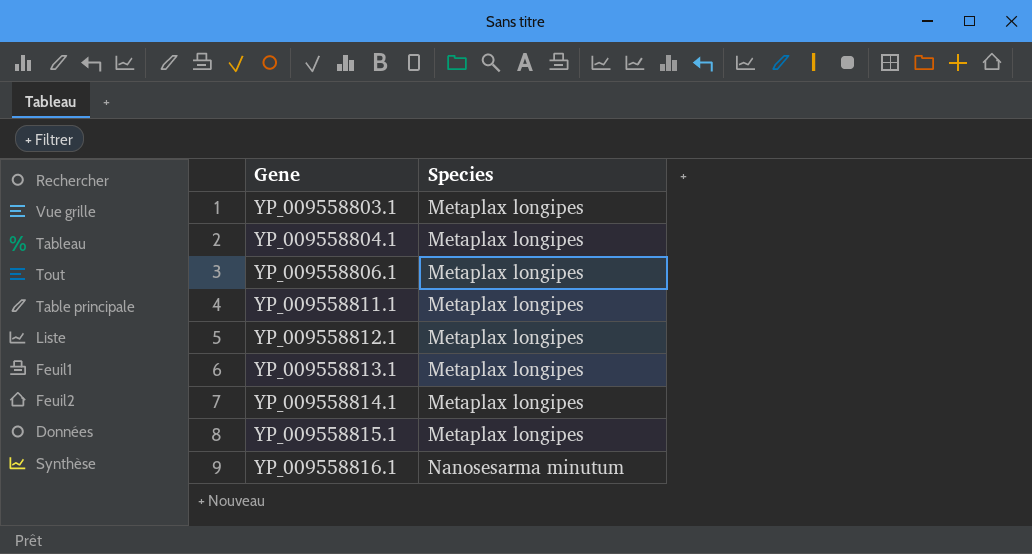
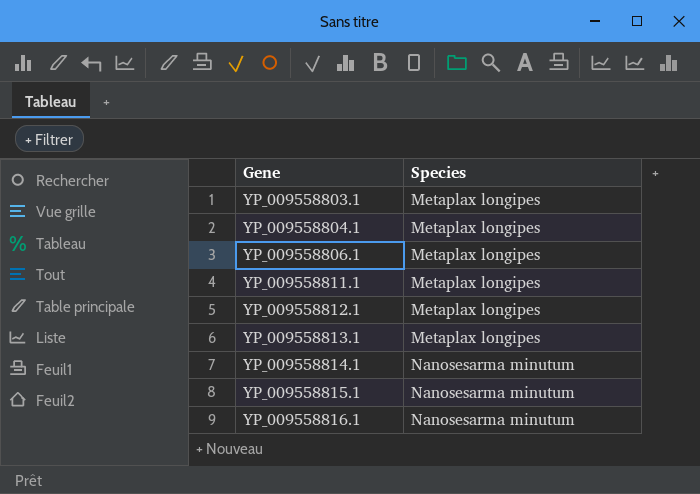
YP_009558814.1 | Species: Metaplax longipes -> Nanosesarma minutum
YP_009558815.1 | Species: Metaplax longipes -> Nanosesarma minutum

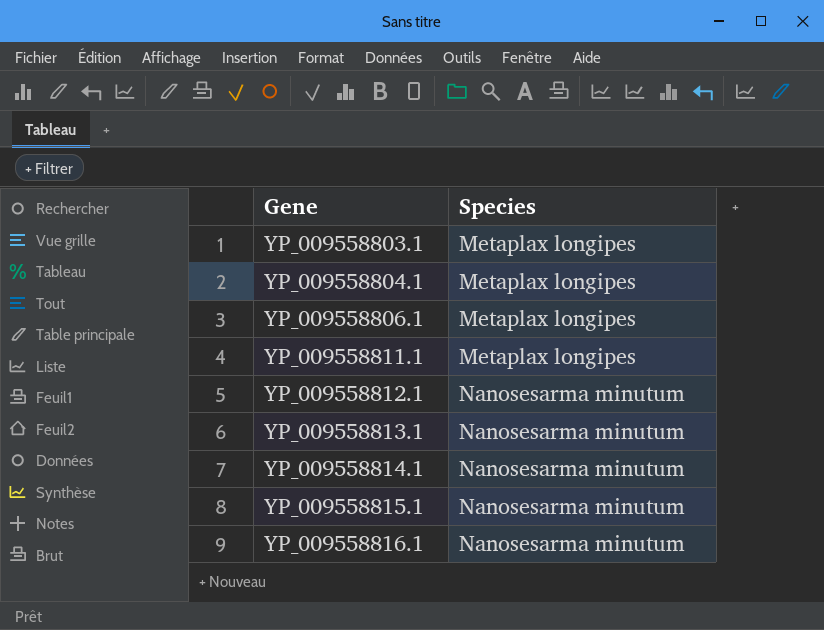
YP_009558812.1 | Species: Metaplax longipes -> Nanosesarma minutum
YP_009558813.1 | Species: Metaplax longipes -> Nanosesarma minutum

